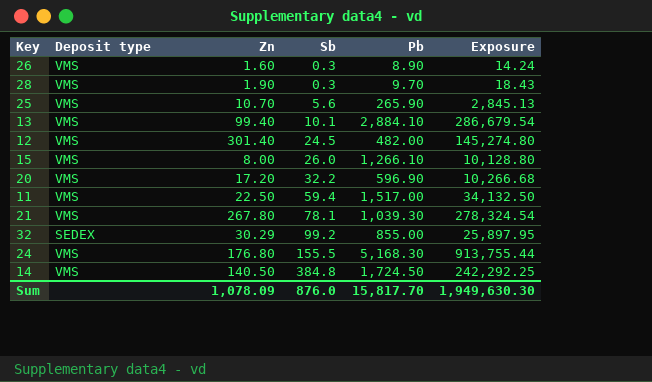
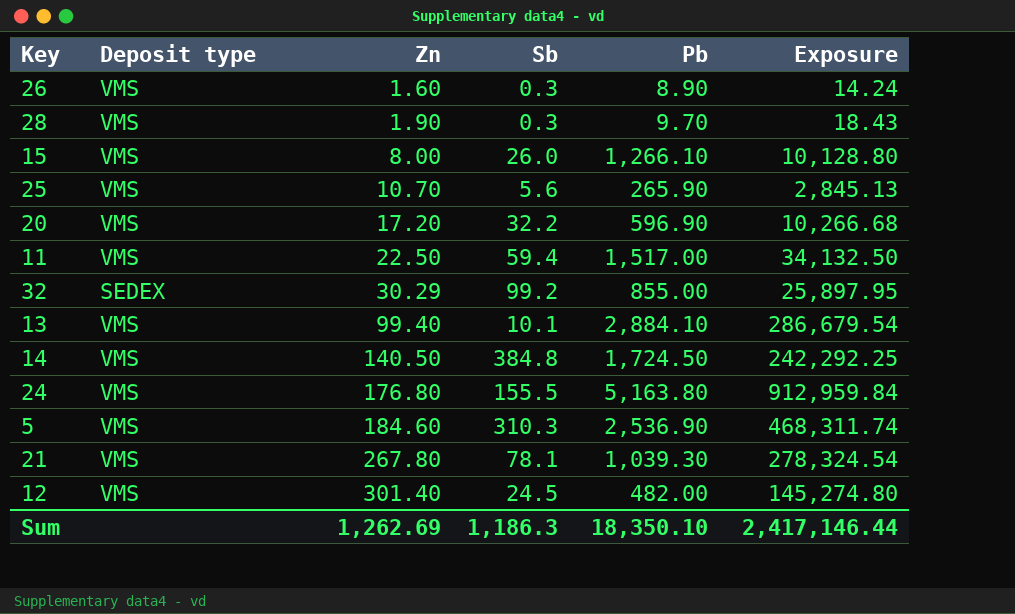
row order: Sb ascending -> Zn ascending
24 | Pb: 5,168.30 -> 5,163.80
24 | Exposure: 913,755.44 -> 912,959.84
row 5: none -> VMS | 184.60 | 310.3 | 2,536.90 | 468,311.74
Sum | Zn: 1,078.09 -> 1,262.69
Sum | Sb: 876.0 -> 1,186.3
Sum | Pb: 15,817.70 -> 18,350.10
Sum | Exposure: 1,949,630.30 -> 2,417,146.44

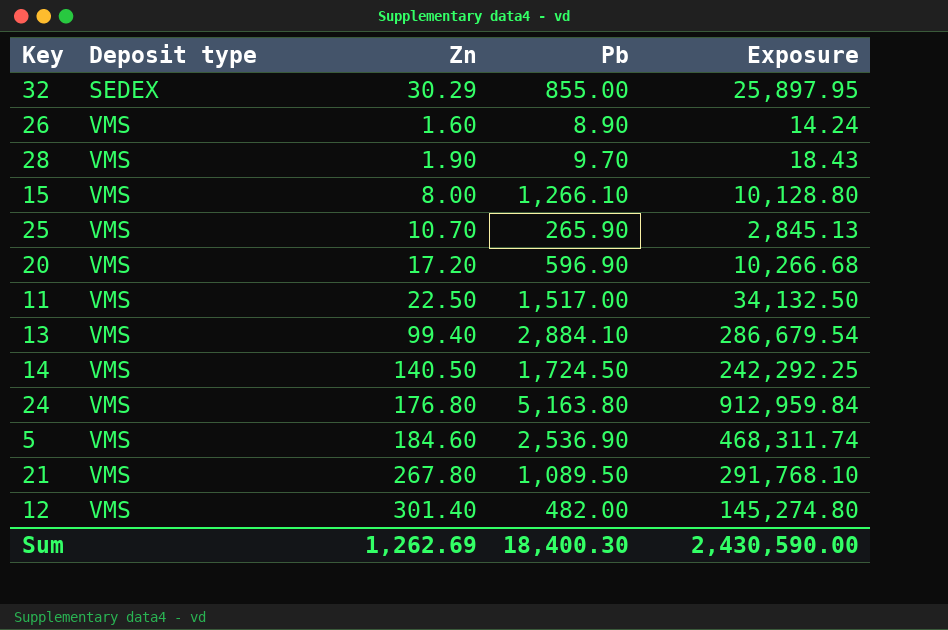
row order: Zn ascending -> Deposit type ascending
column Sb | position: 4 -> none
21 | Pb: 1,039.30 -> 1,089.50
21 | Exposure: 278,324.54 -> 291,768.10
Sum | Pb: 18,350.10 -> 18,400.30
Sum | Exposure: 2,417,146.44 -> 2,430,590.00

